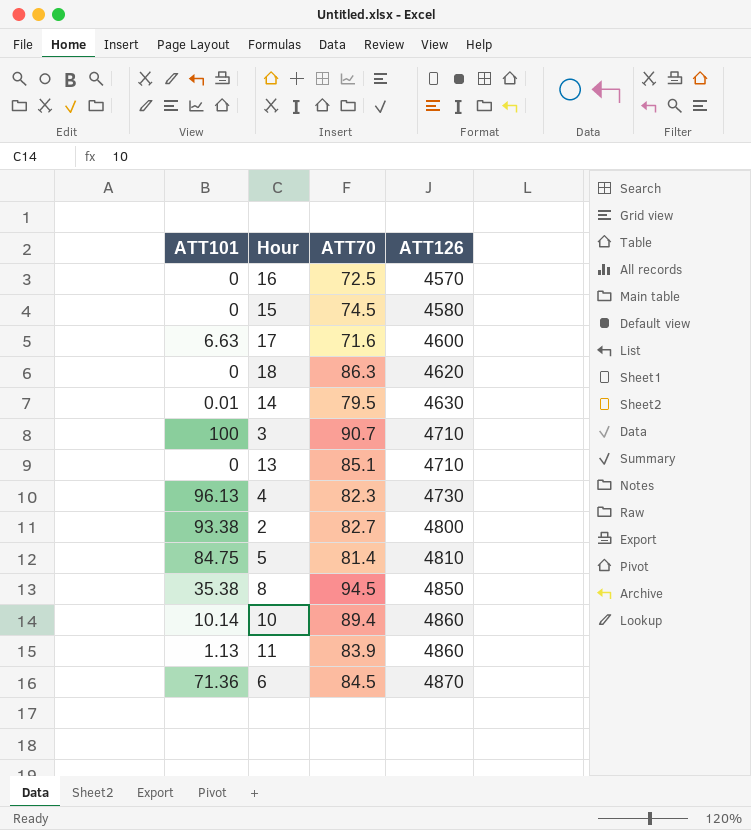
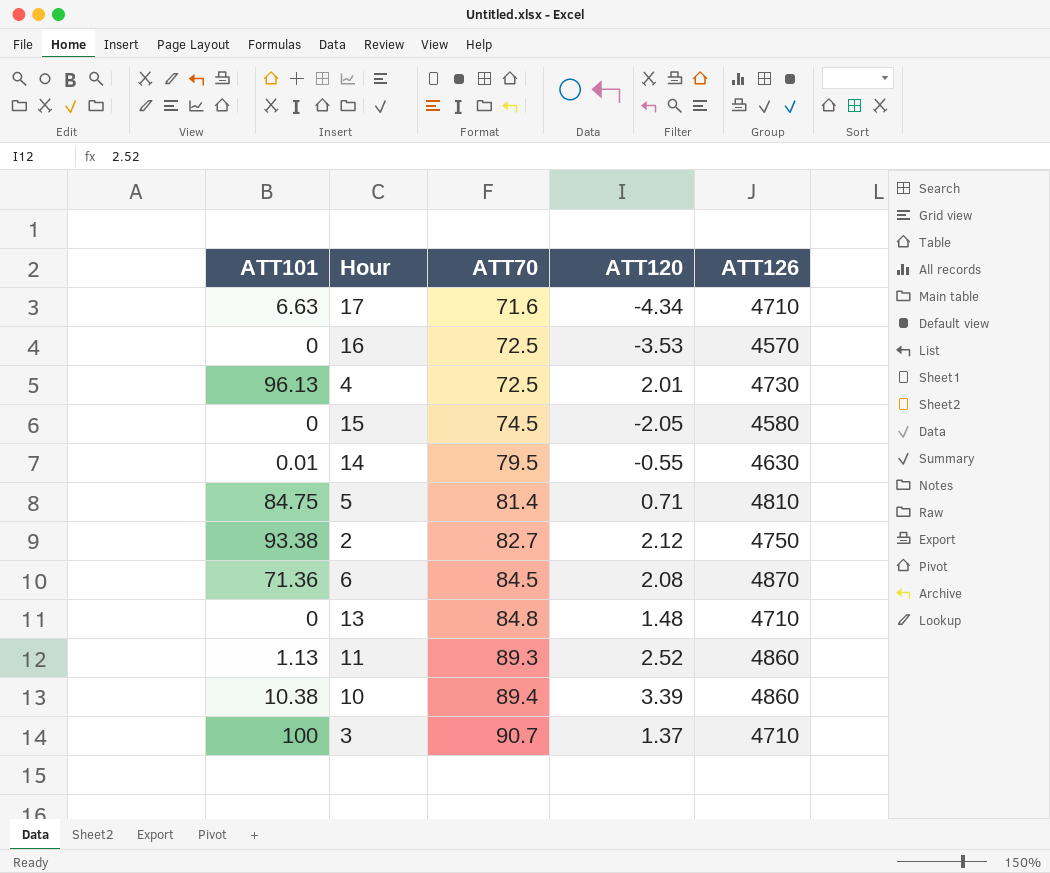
row order: ATT126 ascending -> ATT70 ascending
column ATT120 | position: none -> 4
row 18: 0 | 86.3 | 4620 -> none
row 8: 35.38 | 94.5 | 4850 -> none
17 | ATT126: 4600 -> 4710
4 | ATT70: 82.3 -> 72.5
2 | ATT126: 4800 -> 4750
13 | ATT70: 85.1 -> 84.8
11 | ATT70: 83.9 -> 89.3
10 | ATT101: 10.14 -> 10.38

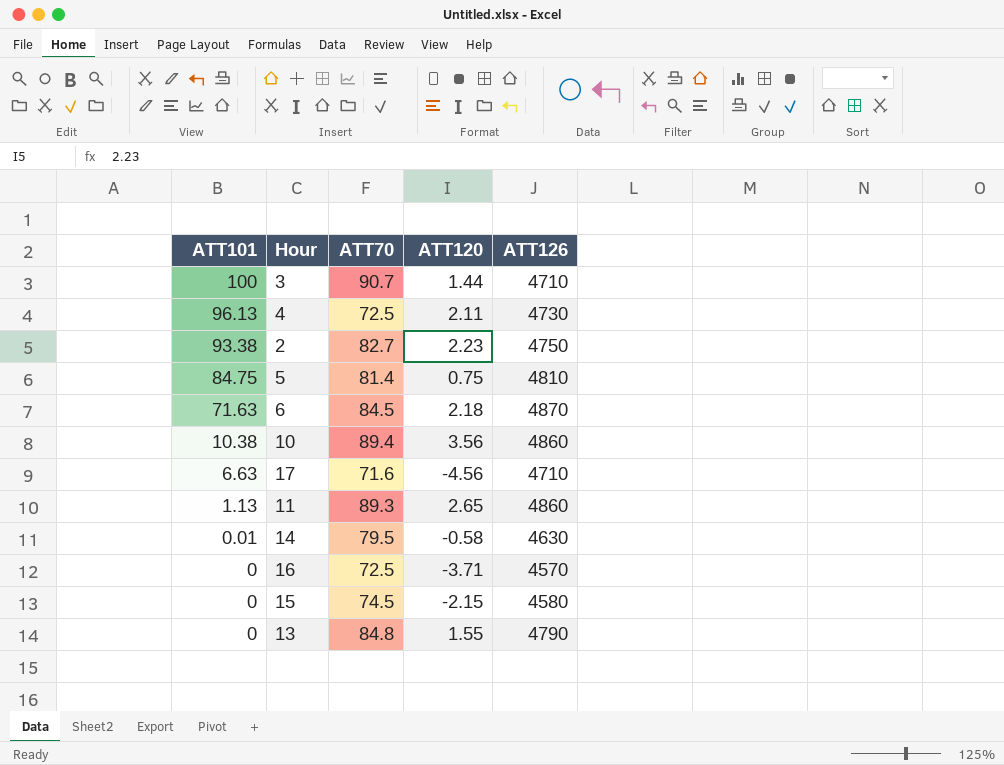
row order: ATT70 ascending -> ATT101 descending
3 | ATT120: 1.37 -> 1.44
4 | ATT120: 2.01 -> 2.11
2 | ATT120: 2.12 -> 2.23
5 | ATT120: 0.71 -> 0.75
6 | ATT101: 71.36 -> 71.63
6 | ATT120: 2.08 -> 2.18
10 | ATT120: 3.39 -> 3.56
17 | ATT120: -4.34 -> -4.56
11 | ATT120: 2.52 -> 2.65
14 | ATT120: -0.55 -> -0.58
16 | ATT120: -3.53 -> -3.71
15 | ATT120: -2.05 -> -2.15
13 | ATT120: 1.48 -> 1.55
13 | ATT126: 4710 -> 4790

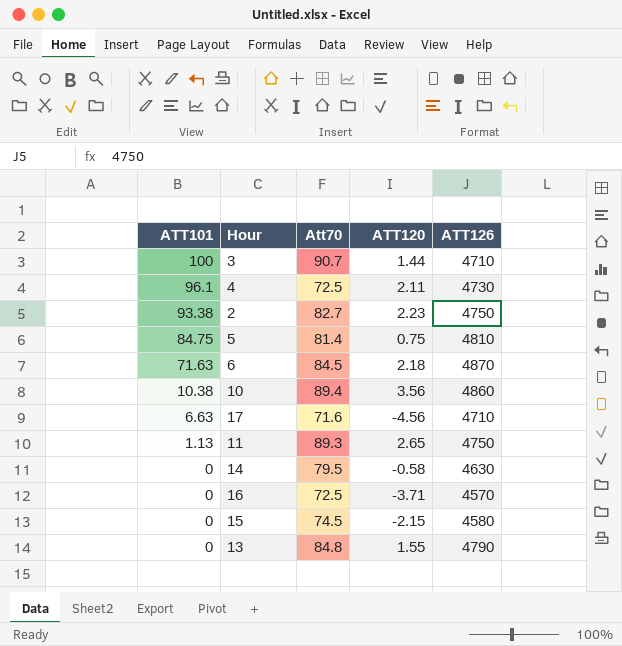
column name: ATT70 -> Att70
4 | ATT101: 96.13 -> 96.1
11 | ATT126: 4860 -> 4750
14 | ATT101: 0.01 -> 0

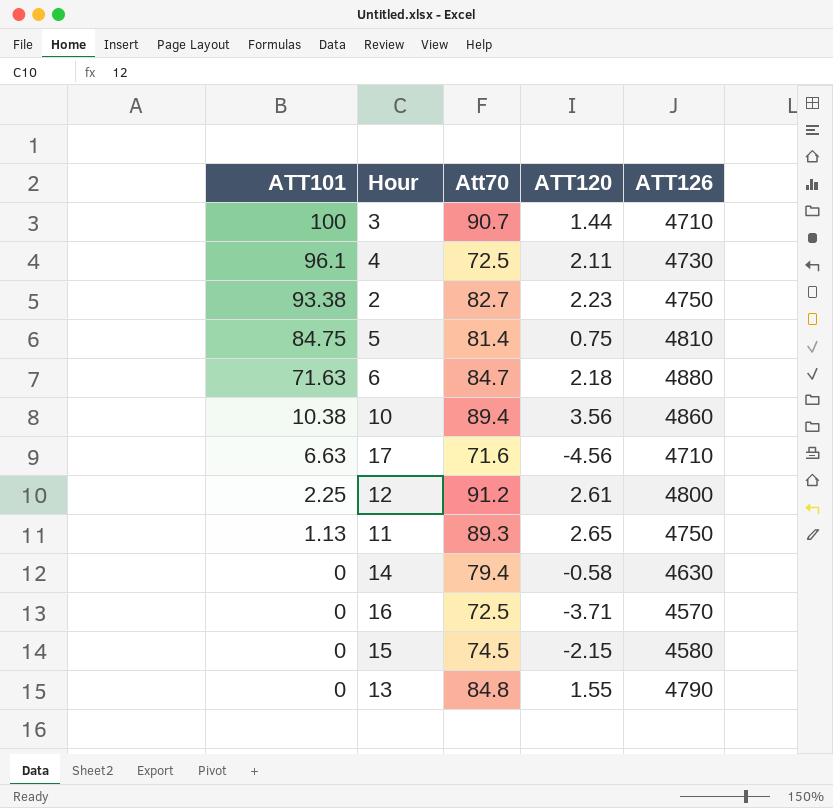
6 | Att70: 84.5 -> 84.7
6 | ATT126: 4870 -> 4880
row 12: none -> 2.25 | 91.2 | 2.61 | 4800
14 | Att70: 79.5 -> 79.4

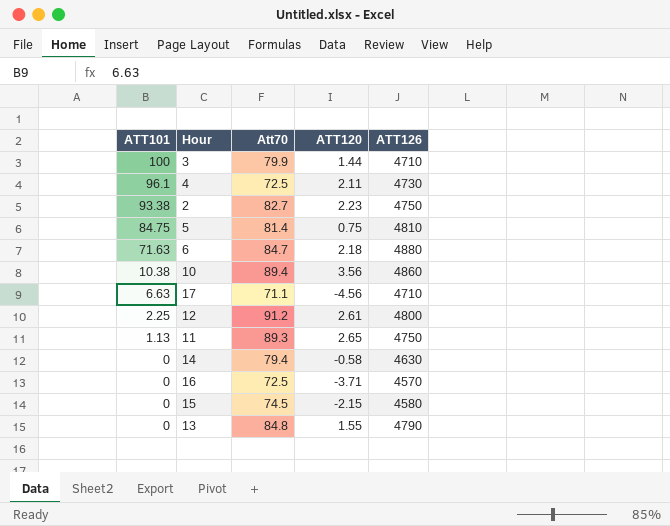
3 | Att70: 90.7 -> 79.9
17 | Att70: 71.6 -> 71.1

